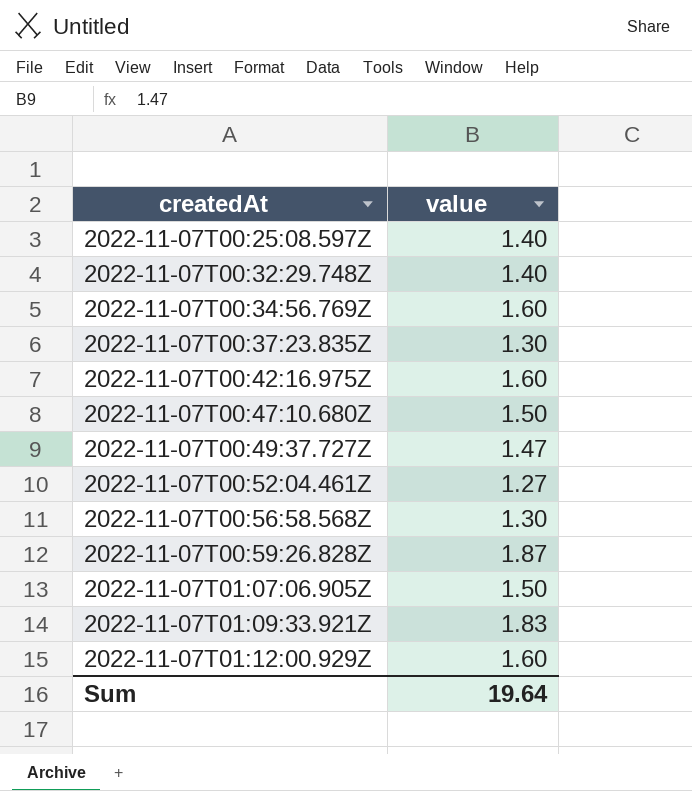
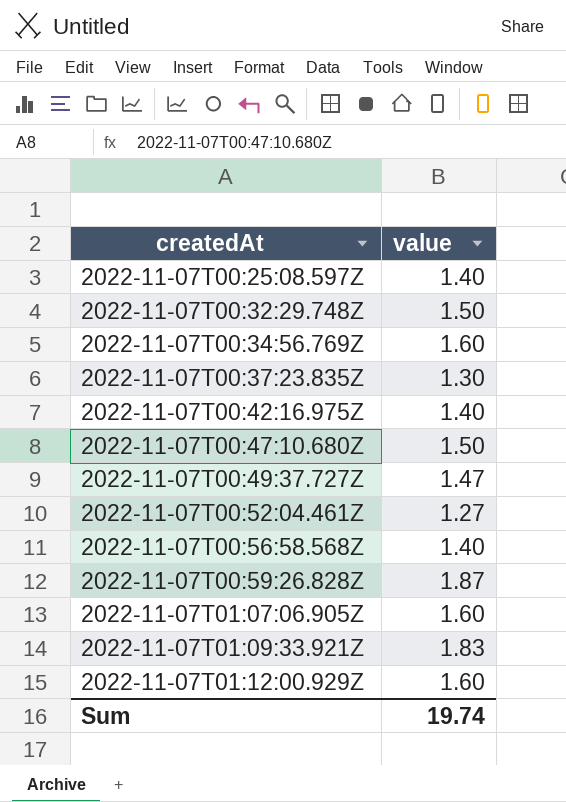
2022-11-07T00:32:29.748Z | value: 1.40 -> 1.50
2022-11-07T00:42:16.975Z | value: 1.60 -> 1.40
2022-11-07T00:56:58.568Z | value: 1.30 -> 1.40
2022-11-07T01:07:06.905Z | value: 1.50 -> 1.60
Sum | value: 19.64 -> 19.74

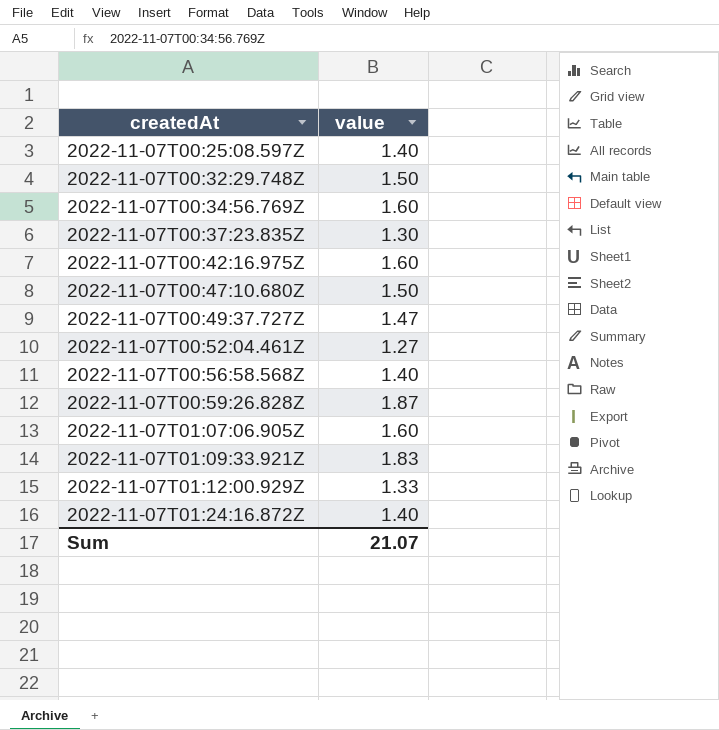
2022-11-07T00:42:16.975Z | value: 1.40 -> 1.60
2022-11-07T01:12:00.929Z | value: 1.60 -> 1.33
row 2022-11-07T01:24:16.872Z: none -> 1.40
Sum | value: 19.74 -> 21.07

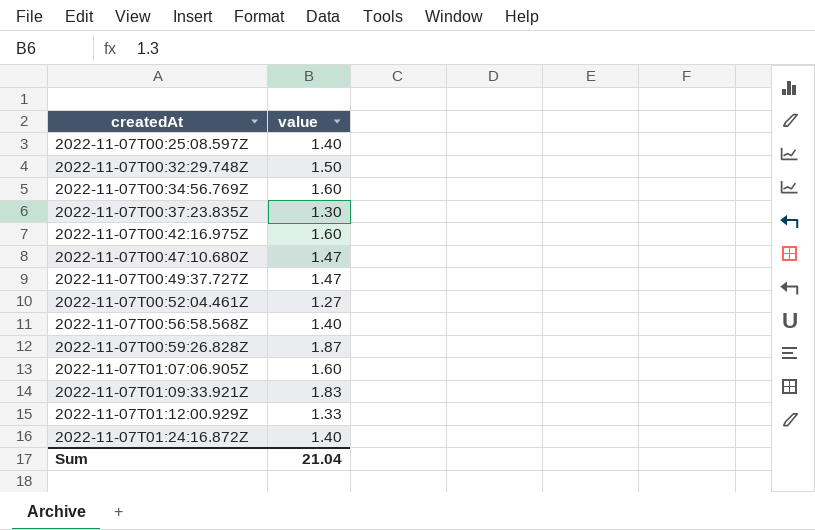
2022-11-07T00:47:10.680Z | value: 1.50 -> 1.47
Sum | value: 21.07 -> 21.04

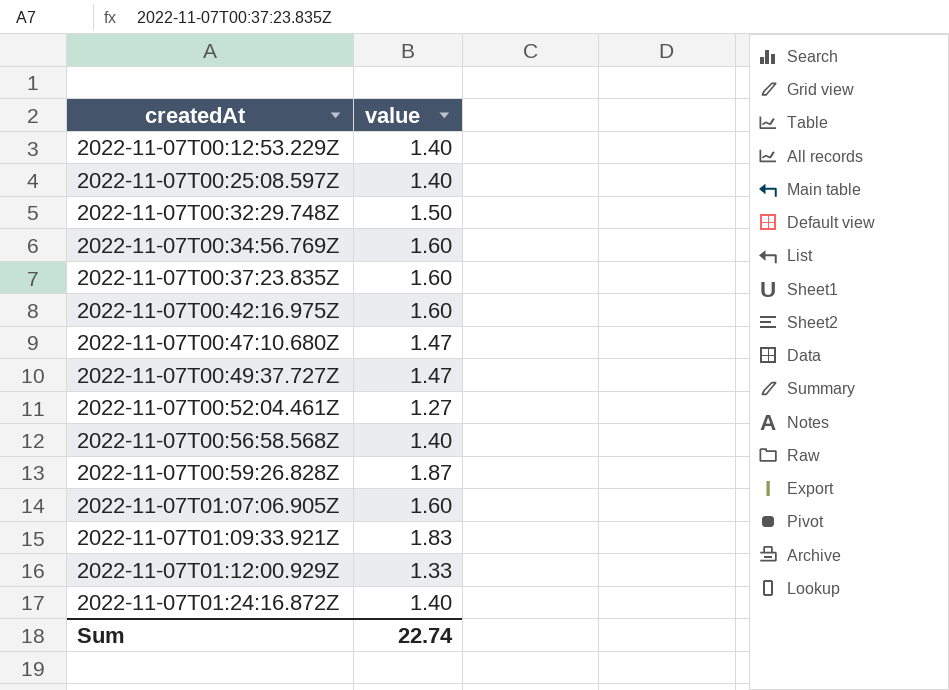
row 2022-11-07T00:12:53.229Z: none -> 1.40
2022-11-07T00:37:23.835Z | value: 1.30 -> 1.60
Sum | value: 21.04 -> 22.74

